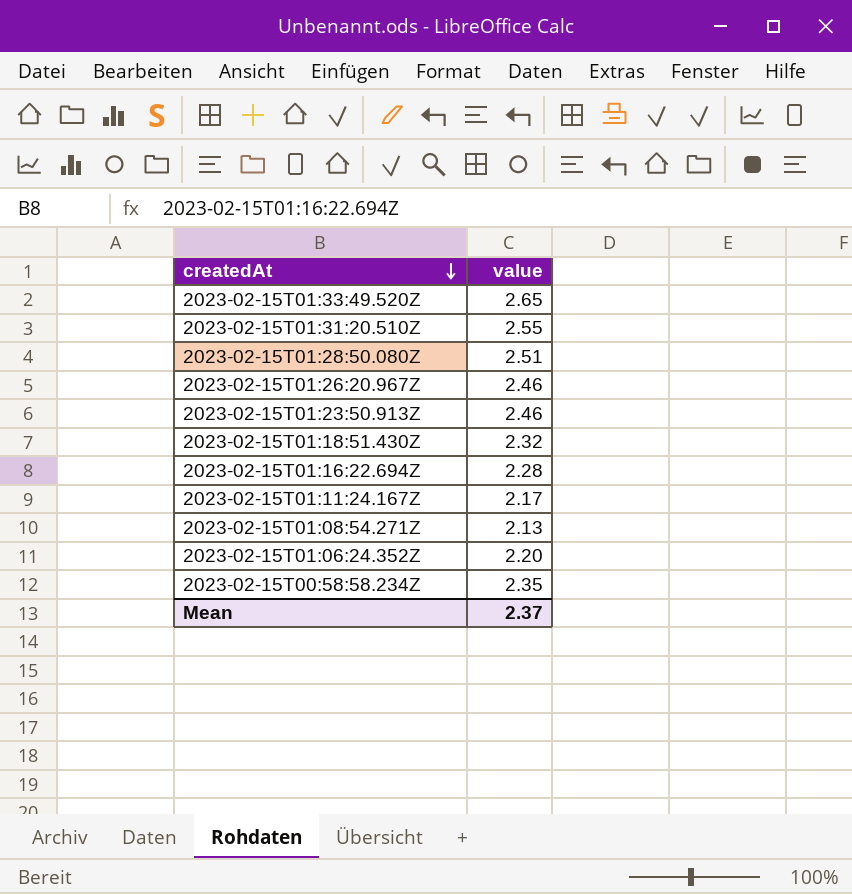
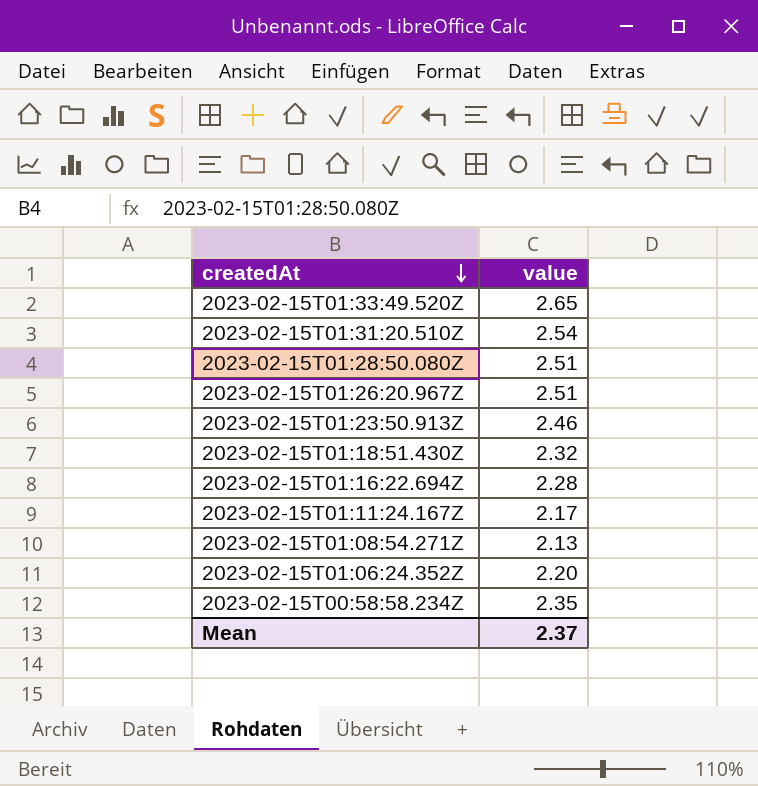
2023-02-15T01:31:20.510Z | value: 2.55 -> 2.54
2023-02-15T01:26:20.967Z | value: 2.46 -> 2.51

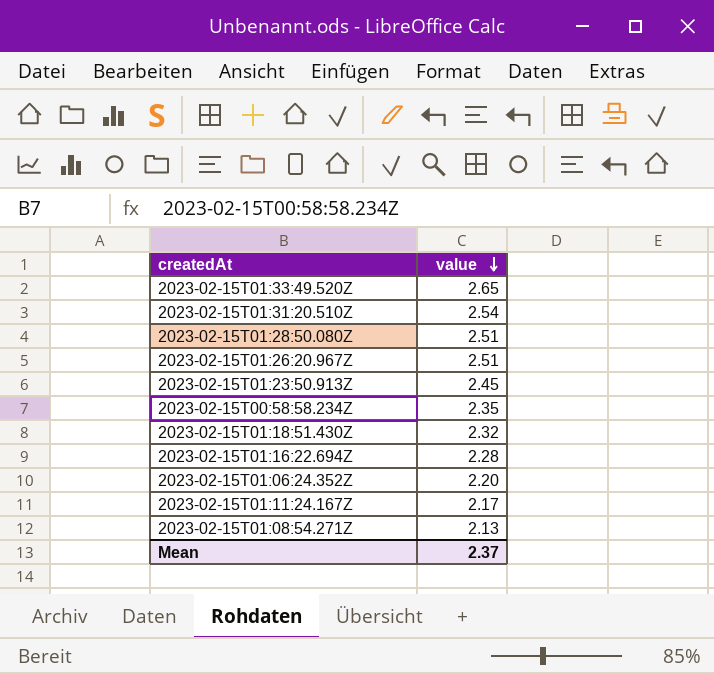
row order: createdAt descending -> value descending
2023-02-15T01:23:50.913Z | value: 2.46 -> 2.45

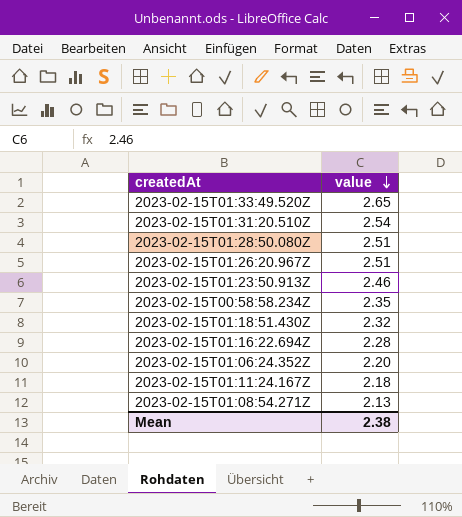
2023-02-15T01:23:50.913Z | value: 2.45 -> 2.46
2023-02-15T01:11:24.167Z | value: 2.17 -> 2.18
Mean | value: 2.37 -> 2.38

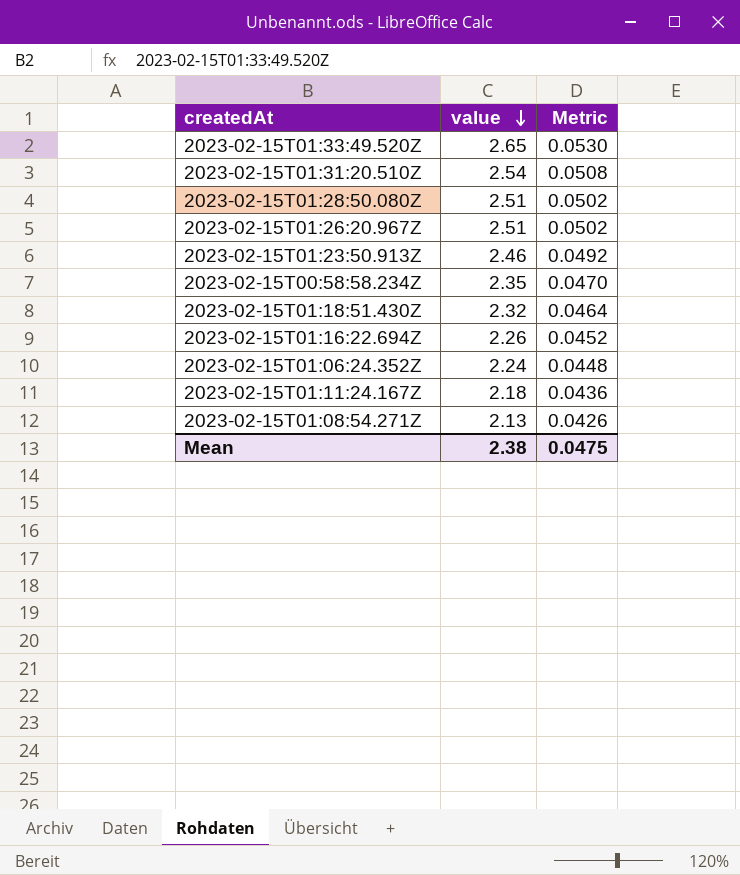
column Metric | formula: none -> [value] * 0.02
2023-02-15T01:16:22.694Z | value: 2.28 -> 2.26
2023-02-15T01:06:24.352Z | value: 2.20 -> 2.24

